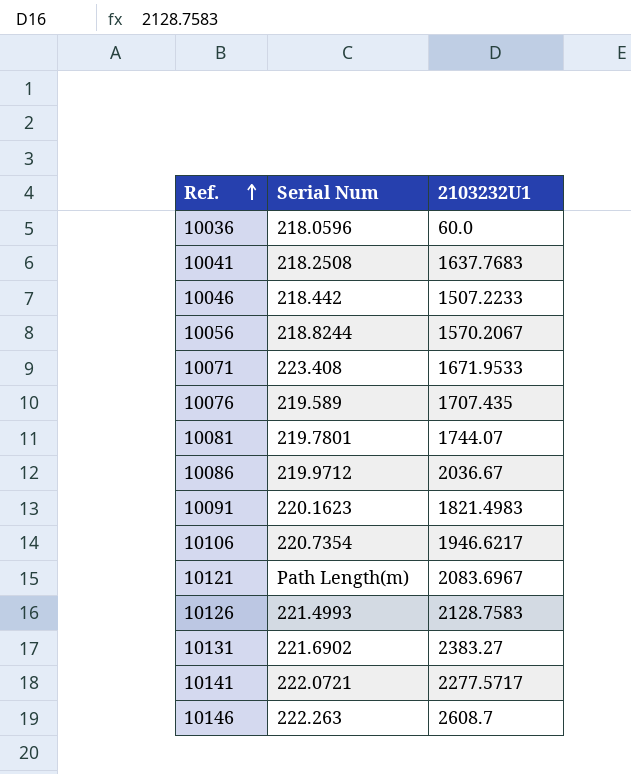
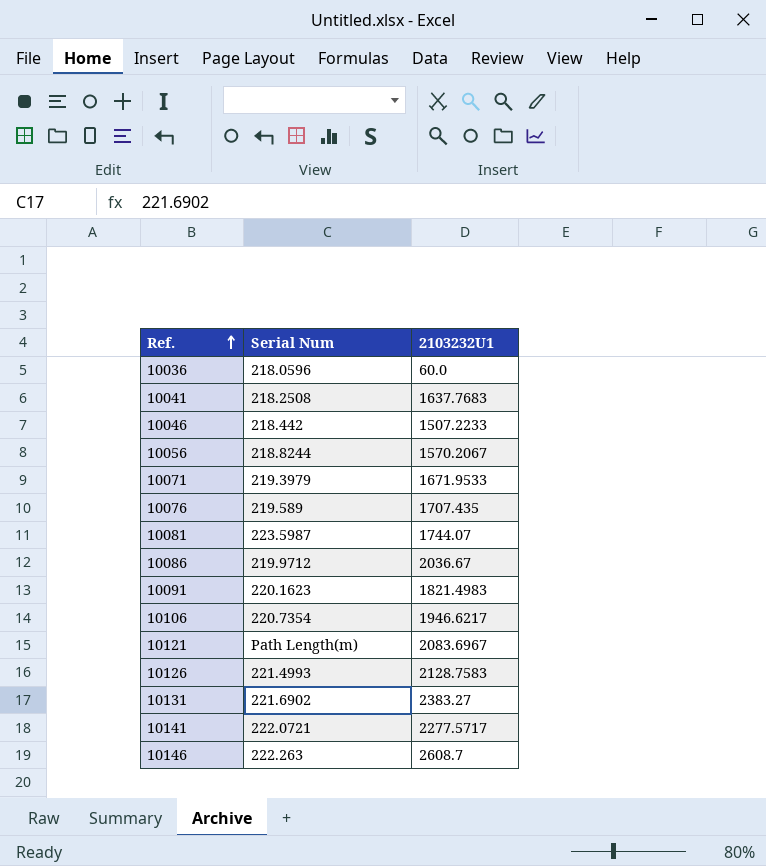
10071 | Serial Num: 223.408 -> 219.3979
10081 | Serial Num: 219.7801 -> 223.5987

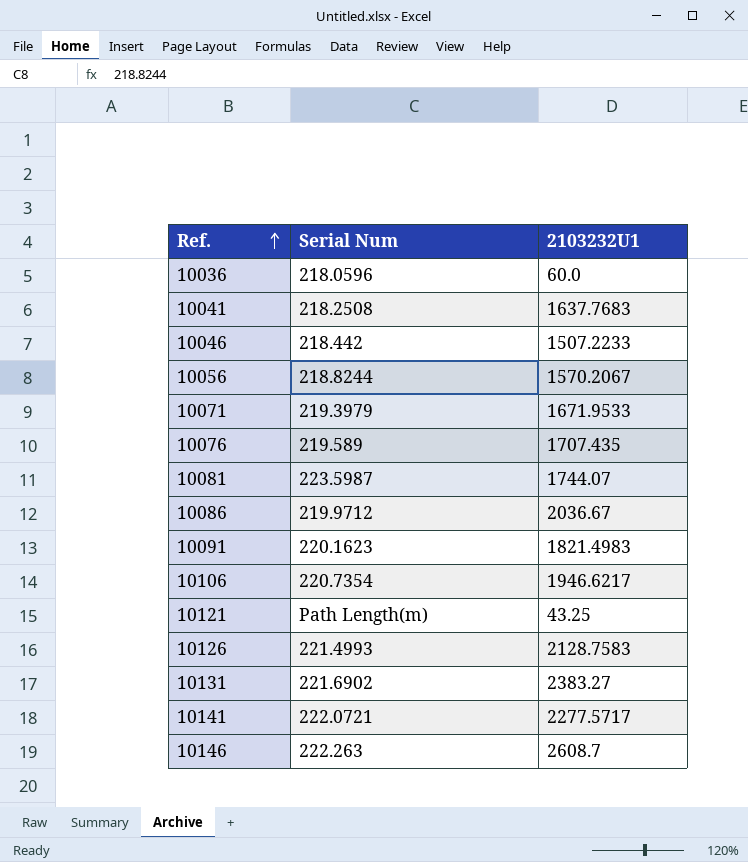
10121 | 2103232U1: 2083.6967 -> 43.25

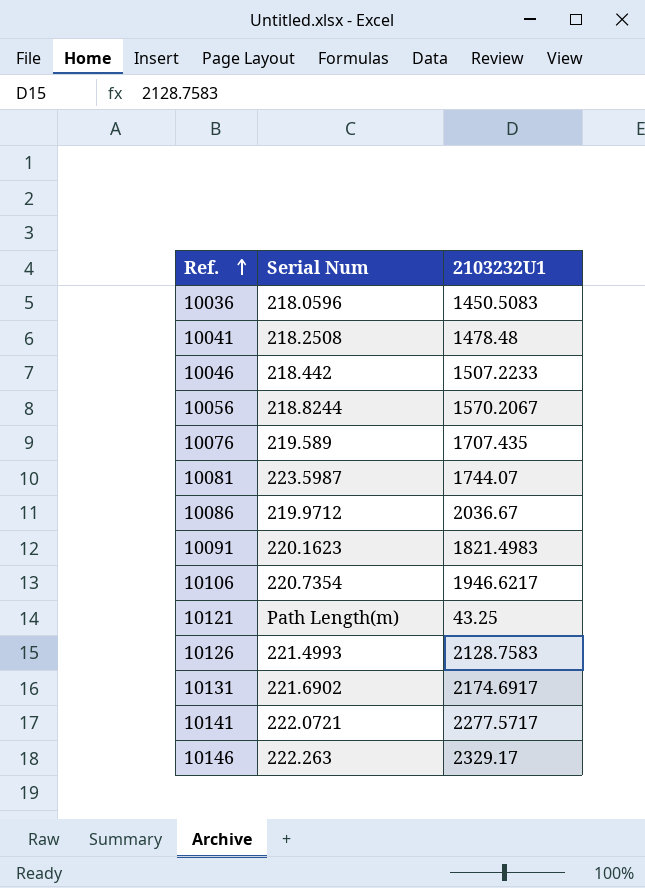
row 10071: 219.3979 | 1671.9533 -> none
10036 | 2103232U1: 60.0 -> 1450.5083
10041 | 2103232U1: 1637.7683 -> 1478.48
10131 | 2103232U1: 2383.27 -> 2174.6917
10146 | 2103232U1: 2608.7 -> 2329.17

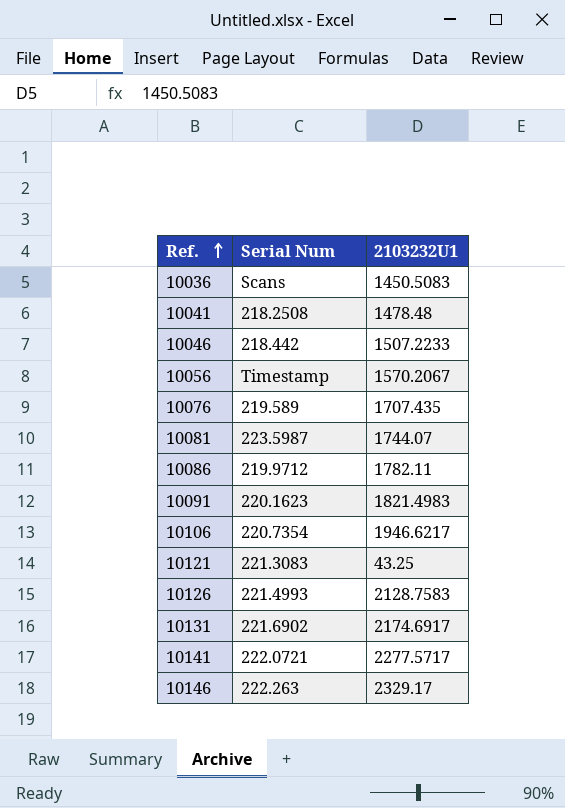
10036 | Serial Num: 218.0596 -> Scans
10056 | Serial Num: 218.8244 -> Timestamp
10086 | 2103232U1: 2036.67 -> 1782.11
10121 | Serial Num: Path Length(m) -> 221.3083

